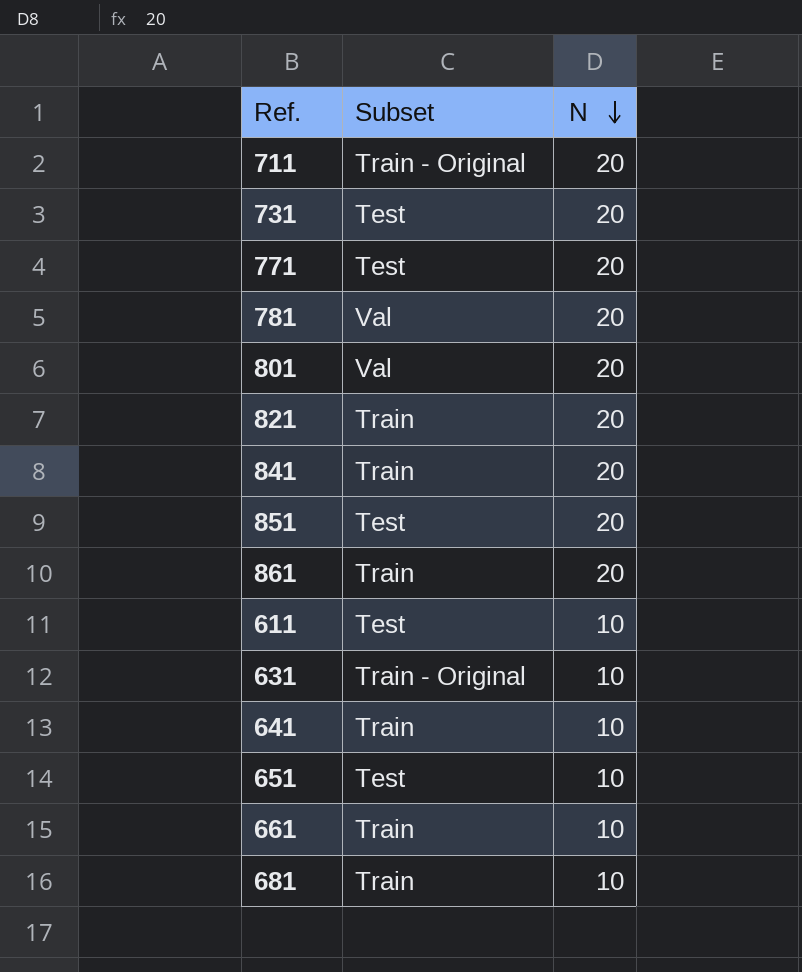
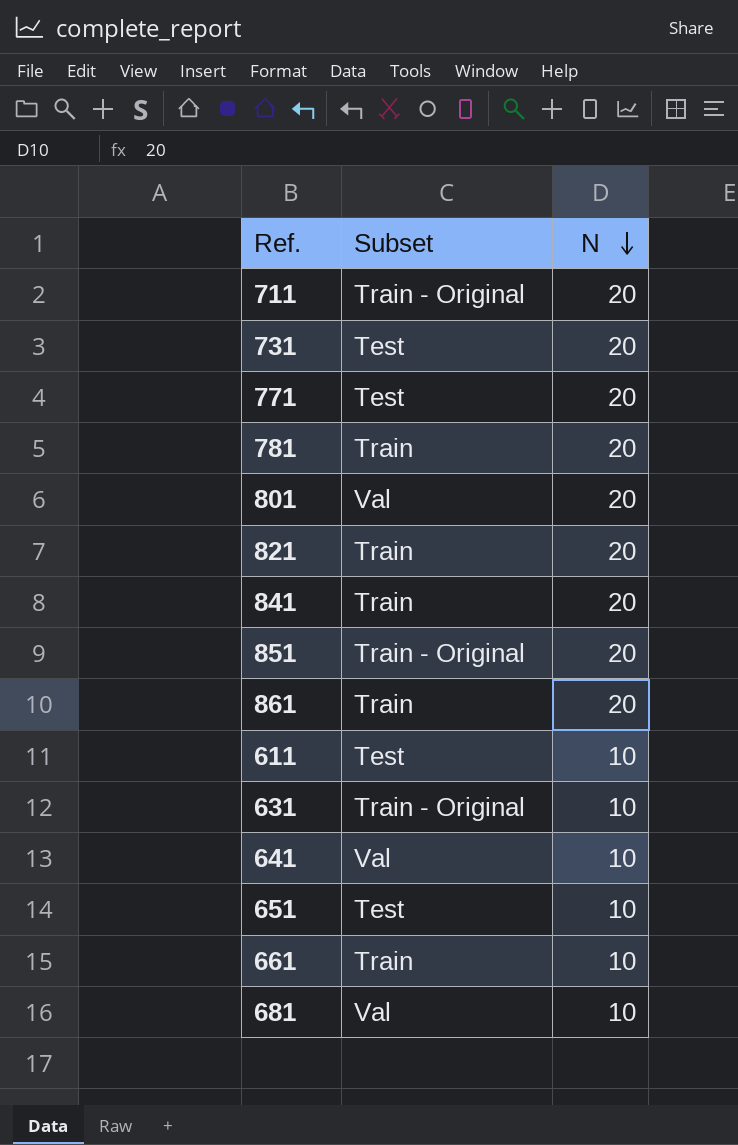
781 | Subset: Val -> Train
851 | Subset: Test -> Train - Original
641 | Subset: Train -> Val
681 | Subset: Train -> Val

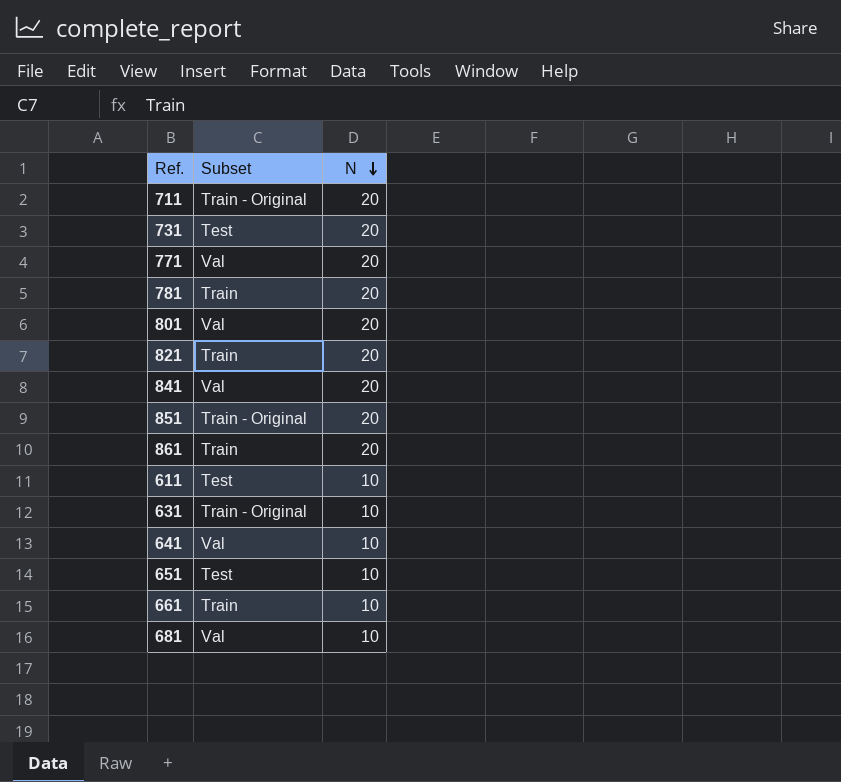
771 | Subset: Test -> Val
841 | Subset: Train -> Val

